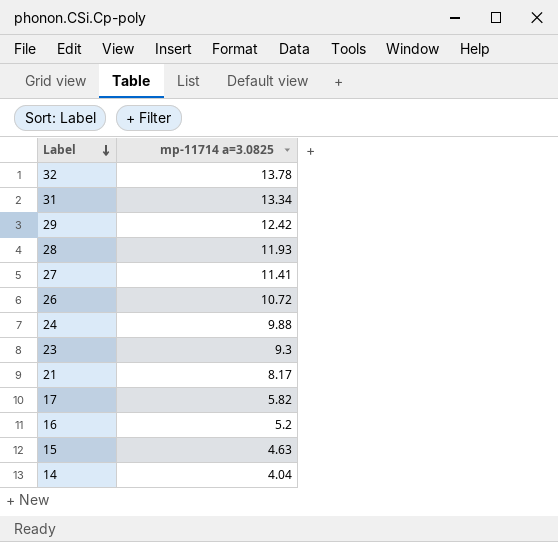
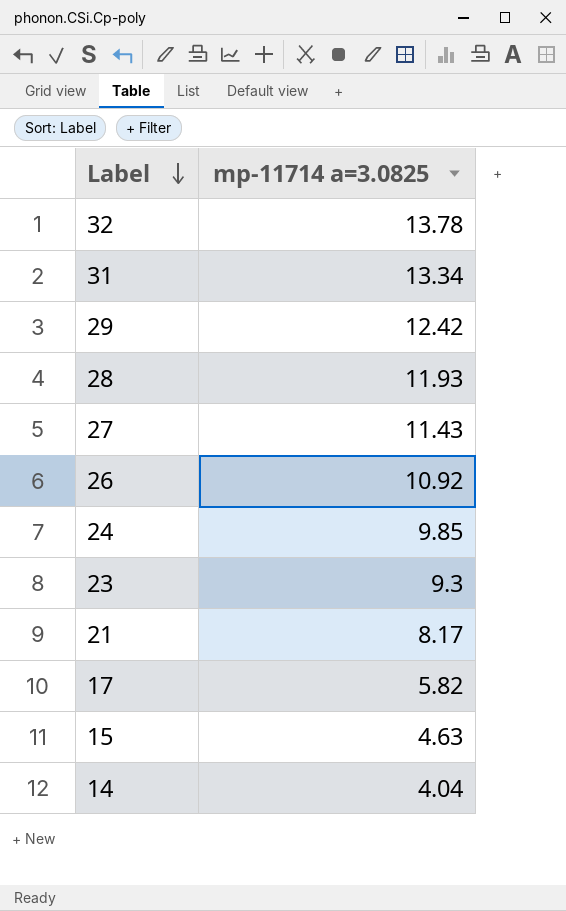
row 16: 5.2 -> none
27 | mp-11714 a=3.0825: 11.41 -> 11.43
26 | mp-11714 a=3.0825: 10.72 -> 10.92
24 | mp-11714 a=3.0825: 9.88 -> 9.85

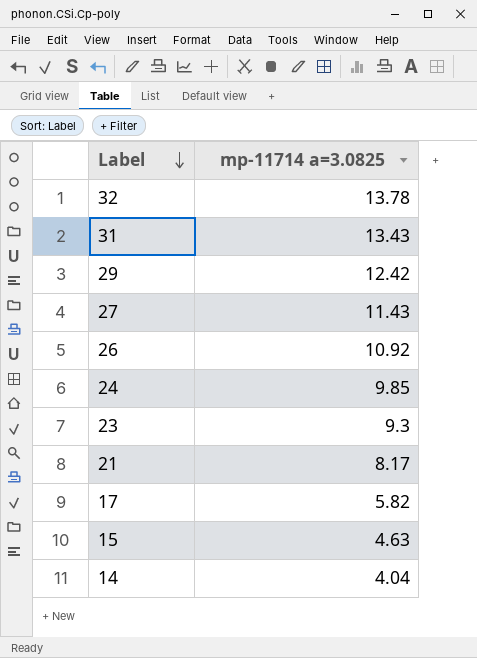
row 28: 11.93 -> none
31 | mp-11714 a=3.0825: 13.34 -> 13.43

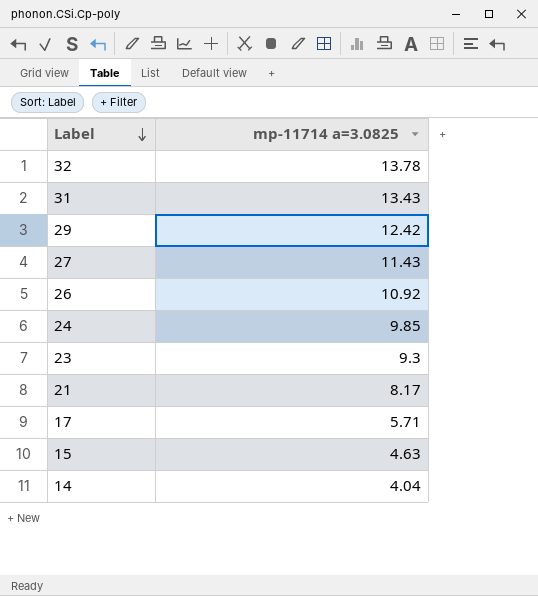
17 | mp-11714 a=3.0825: 5.82 -> 5.71

